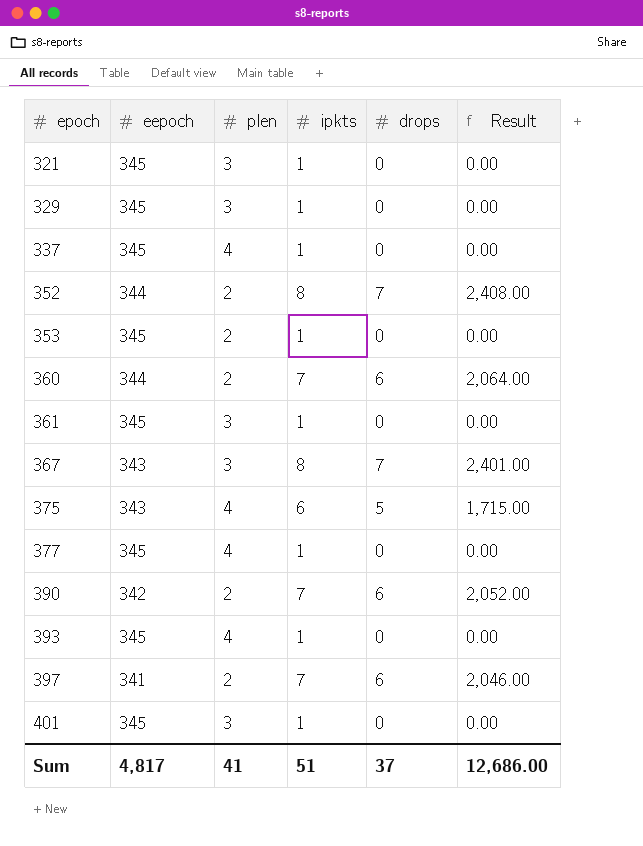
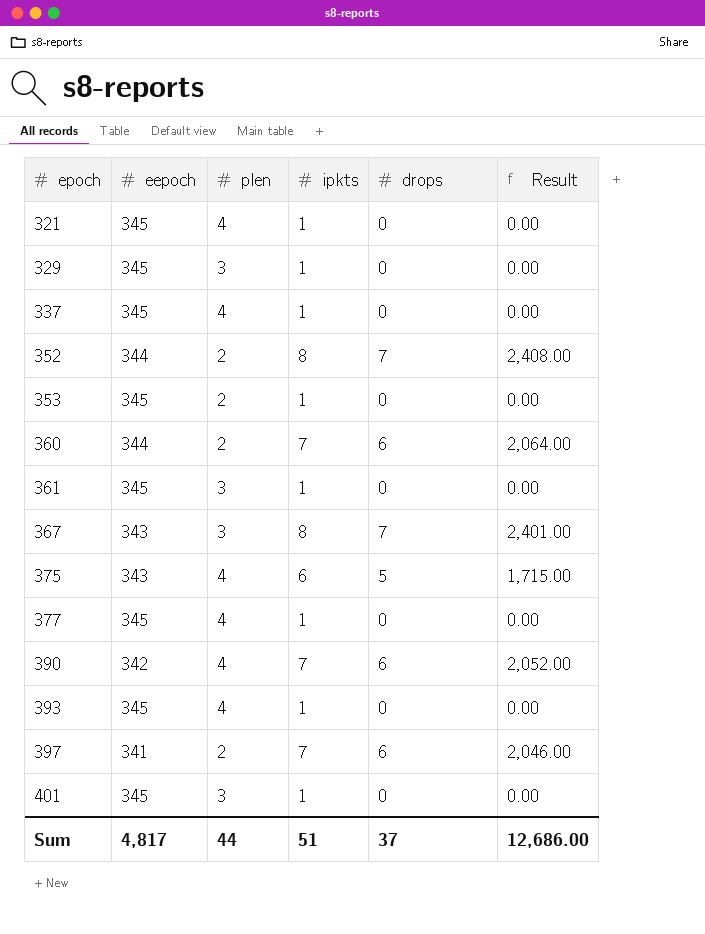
321 | plen: 3 -> 4
390 | plen: 2 -> 4
Sum | plen: 41 -> 44

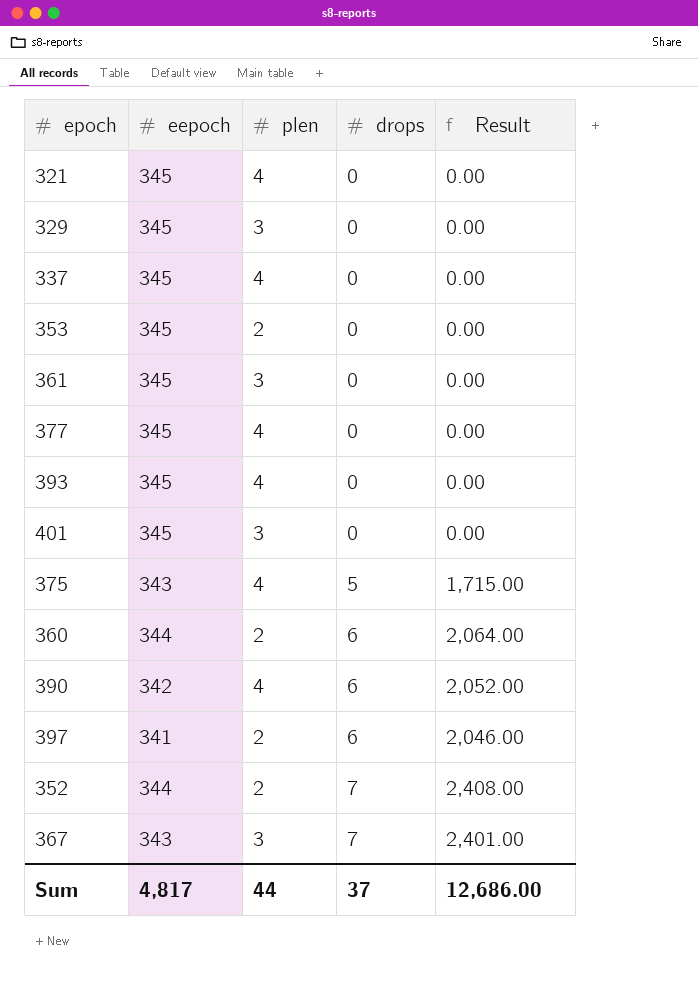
row order: epoch ascending -> drops ascending
column ipkts | position: 4 -> none

